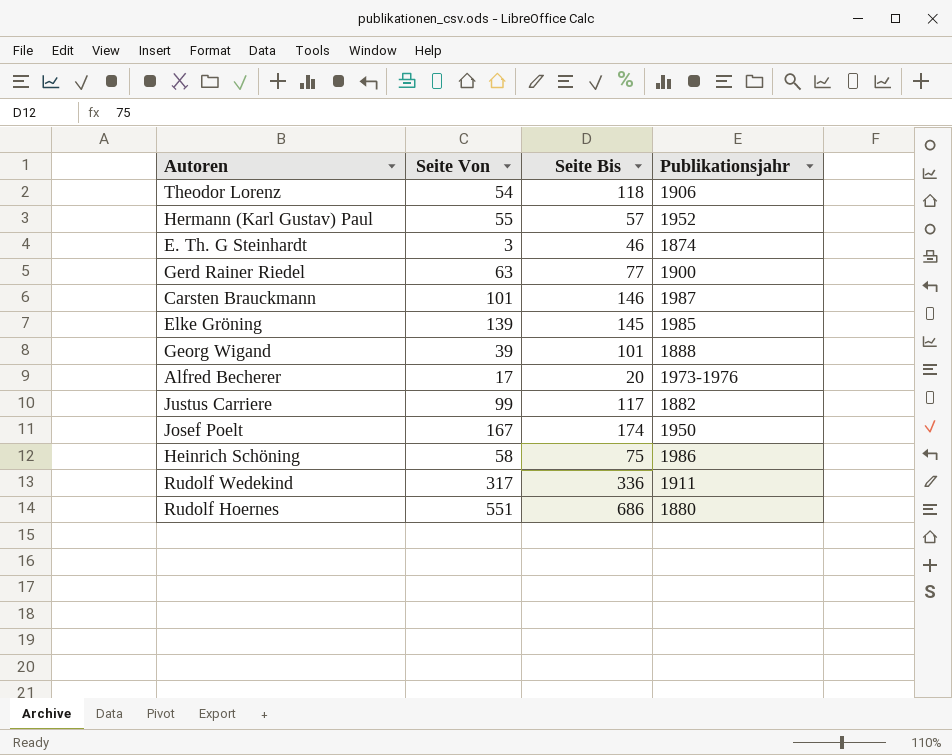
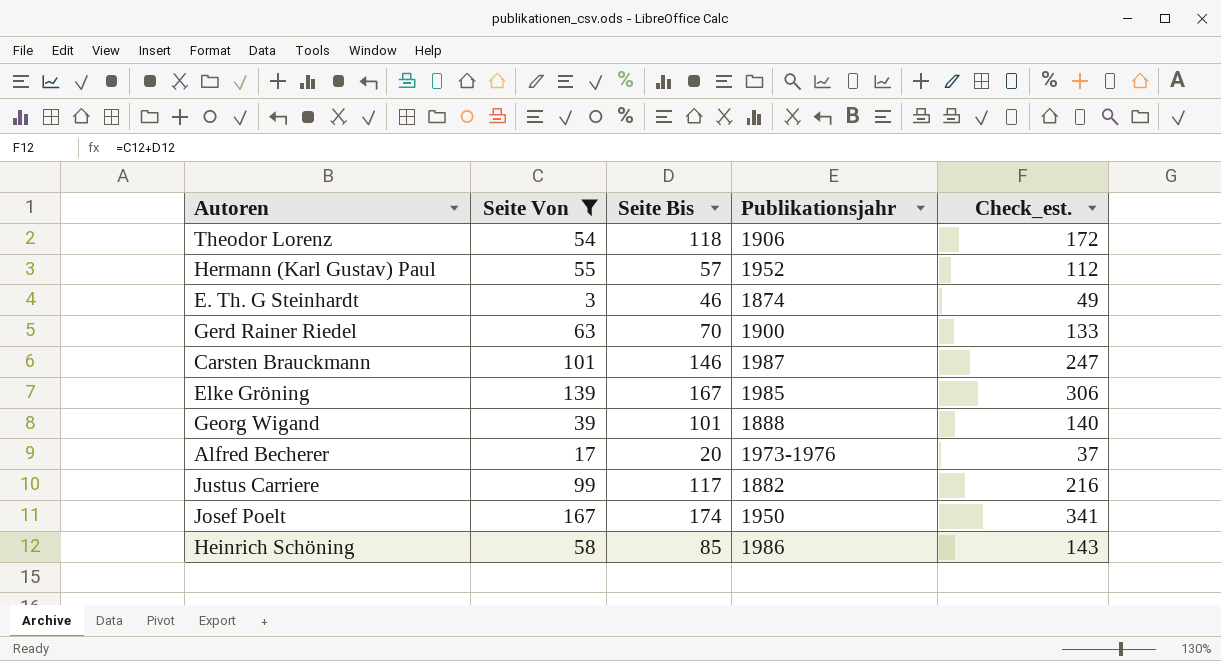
filter: none -> Seite Von <= 167
column Check_est. | formula: none -> [Seite Von] + [Seite Bis]
Gerd Rainer Riedel | Seite Bis: 77 -> 70
Elke Gröning | Seite Bis: 145 -> 167
Heinrich Schöning | Seite Bis: 75 -> 85

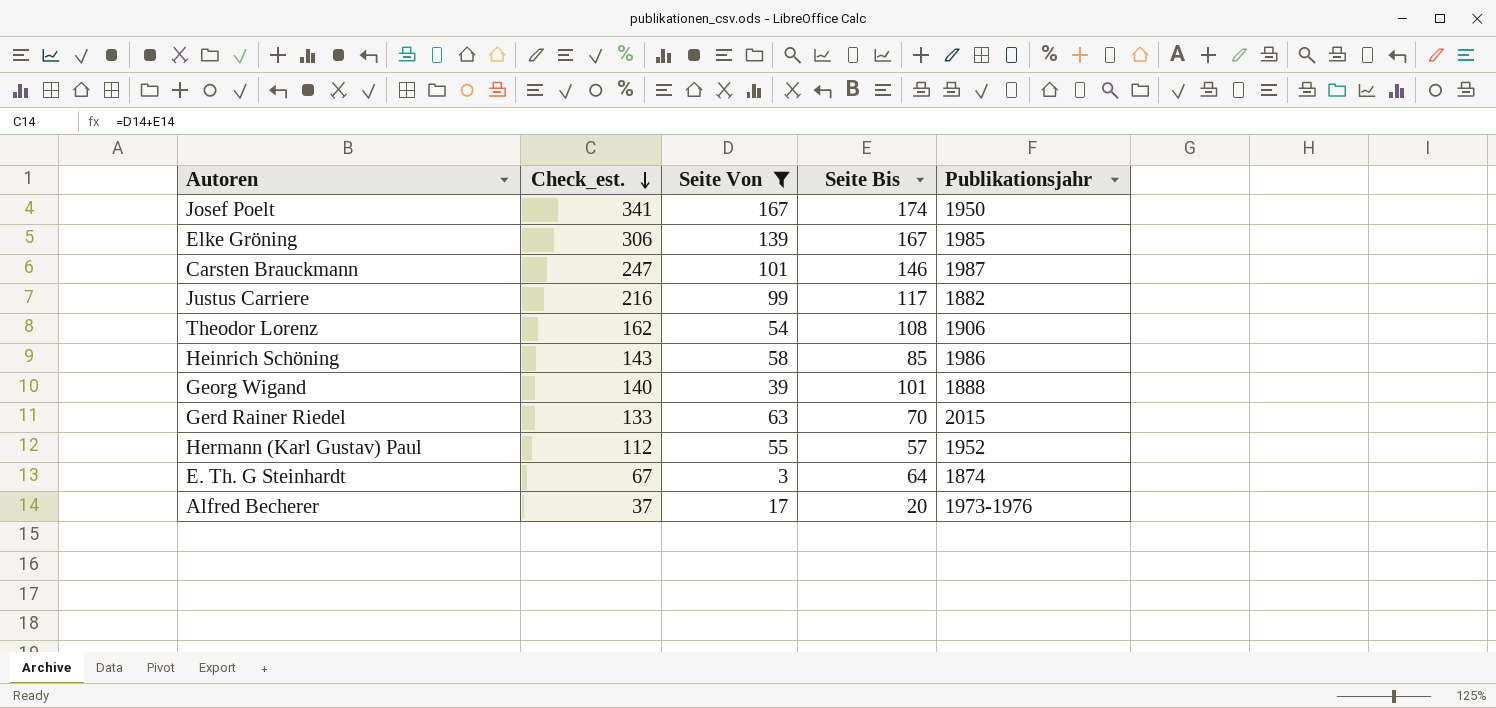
row order: none -> Check_est. descending
column Check_est. | position: 5 -> 2
Theodor Lorenz | Check_est.: 172 -> 162
Theodor Lorenz | Seite Bis: 118 -> 108
Gerd Rainer Riedel | Publikationsjahr: 1900 -> 2015
E. Th. G Steinhardt | Check_est.: 49 -> 67
E. Th. G Steinhardt | Seite Bis: 46 -> 64

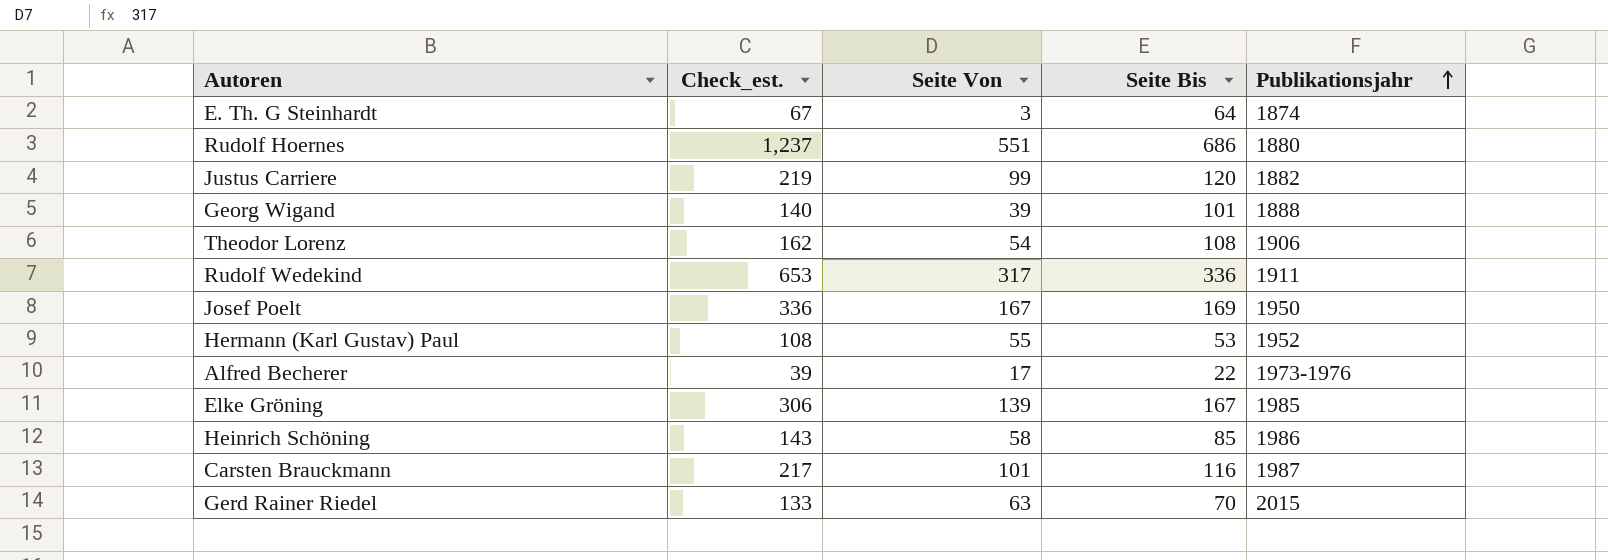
filter: Seite Von <= 167 -> none
row order: Check_est. descending -> Publikationsjahr ascending
Justus Carriere | Check_est.: 216 -> 219
Justus Carriere | Seite Bis: 117 -> 120
Josef Poelt | Check_est.: 341 -> 336
Josef Poelt | Seite Bis: 174 -> 169
Hermann (Karl Gustav) Paul | Check_est.: 112 -> 108
Hermann (Karl Gustav) Paul | Seite Bis: 57 -> 53
Alfred Becherer | Check_est.: 37 -> 39
Alfred Becherer | Seite Bis: 20 -> 22
Carsten Brauckmann | Check_est.: 247 -> 217
Carsten Brauckmann | Seite Bis: 146 -> 116

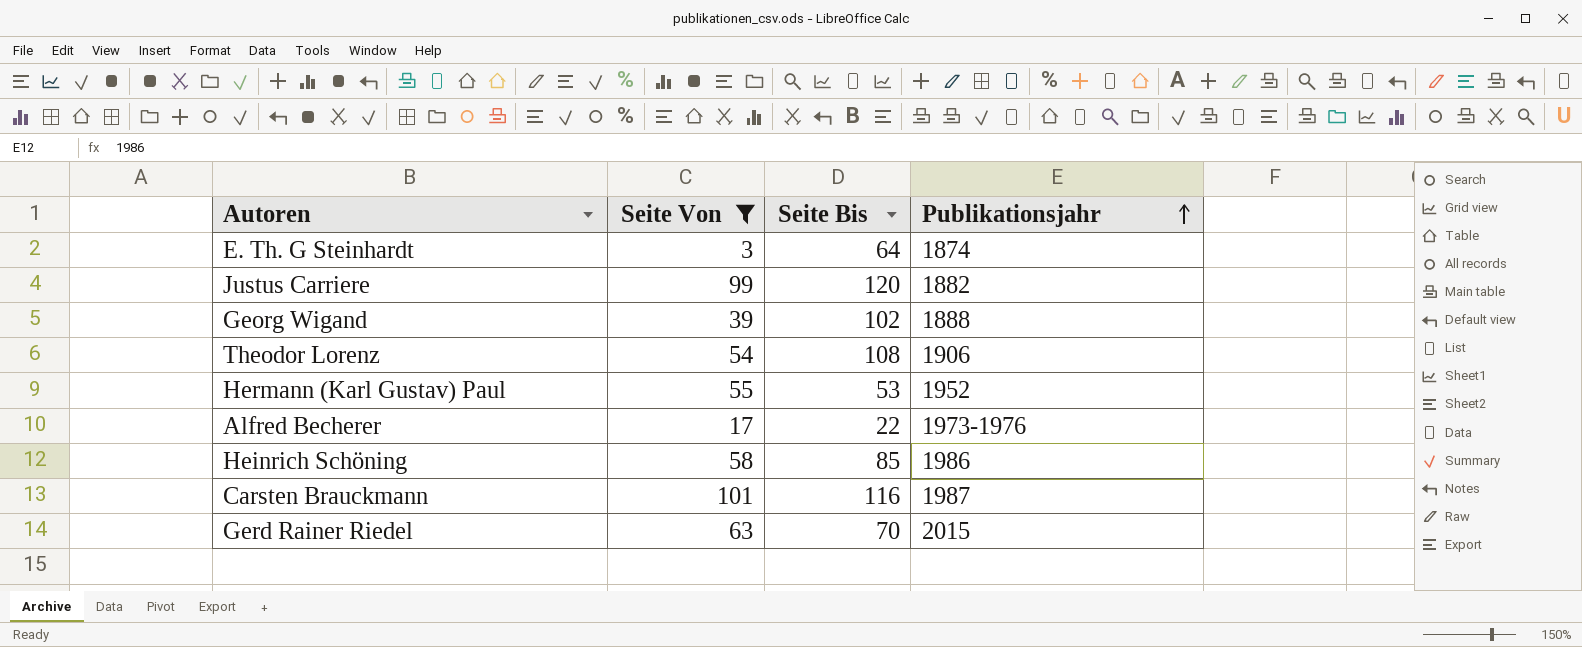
filter: none -> Seite Von <= 101
column Check_est. | formula: [Seite Von] + [Seite Bis] -> none
Georg Wigand | Seite Bis: 101 -> 102

